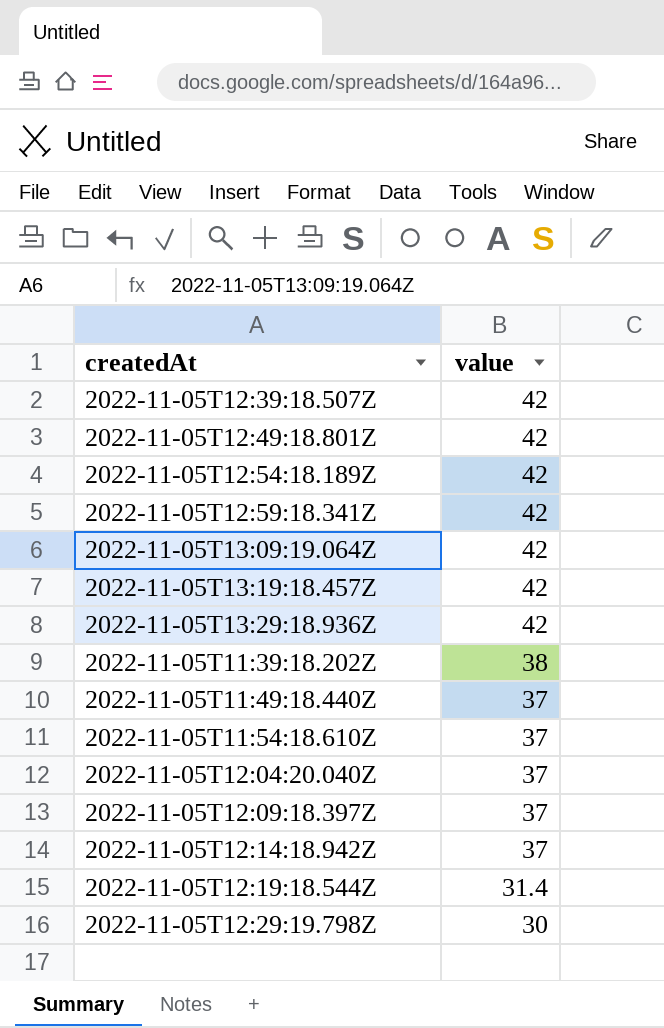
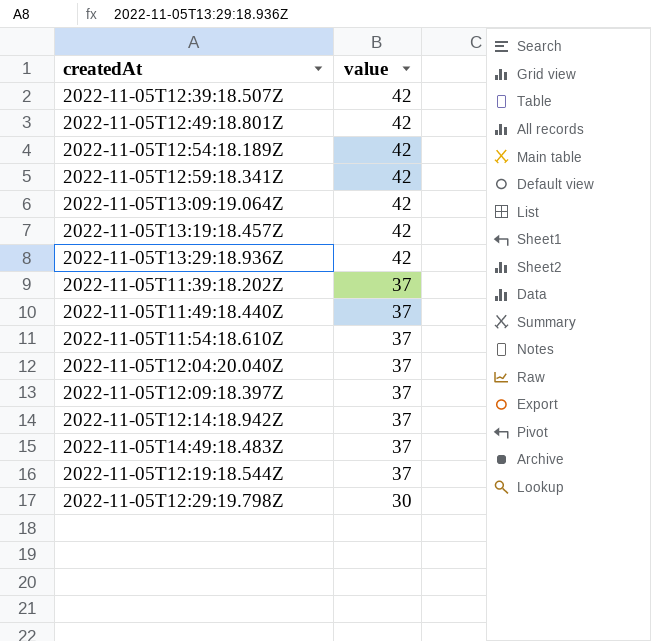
2022-11-05T11:39:18.202Z | value: 38 -> 37
row 2022-11-05T14:49:18.483Z: none -> 37
2022-11-05T12:19:18.544Z | value: 31.4 -> 37

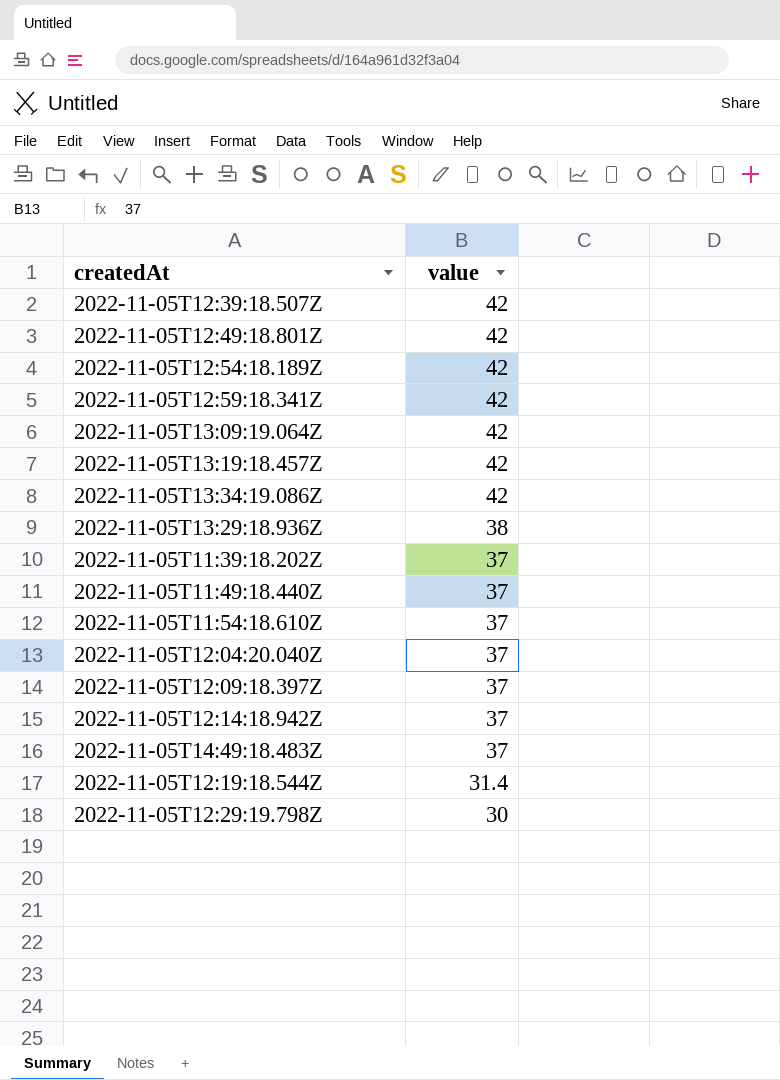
row 2022-11-05T13:34:19.086Z: none -> 42
2022-11-05T13:29:18.936Z | value: 42 -> 38
2022-11-05T12:19:18.544Z | value: 37 -> 31.4

